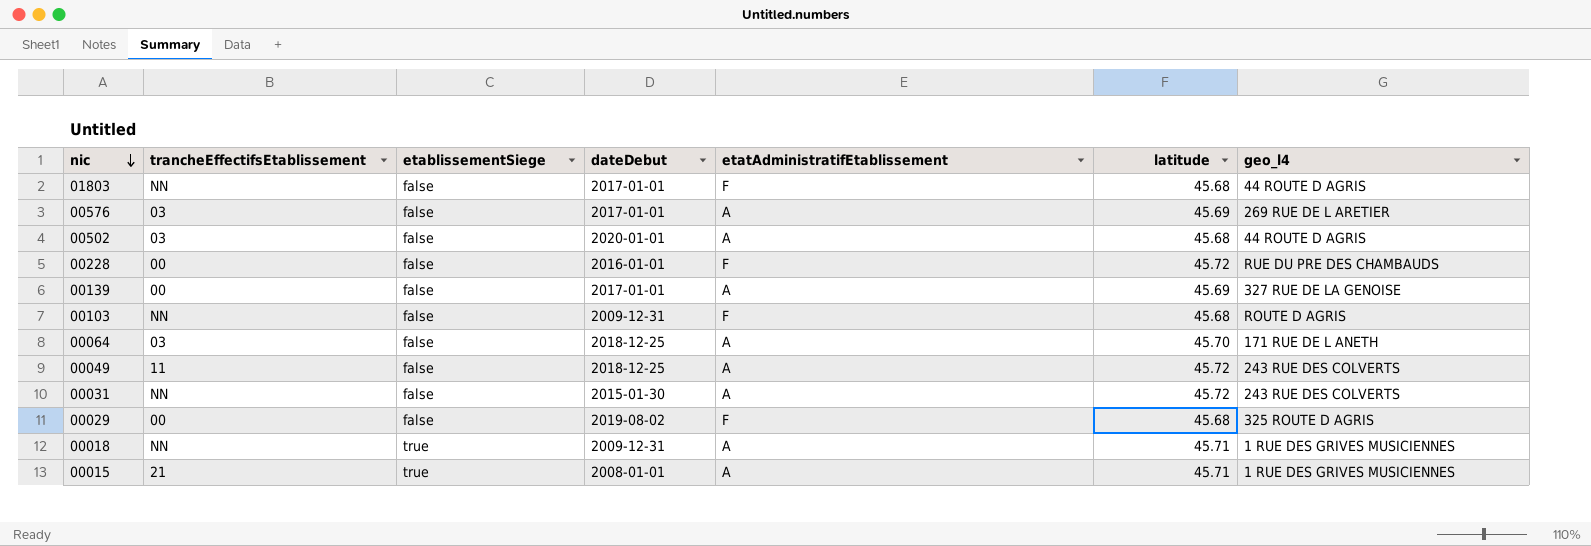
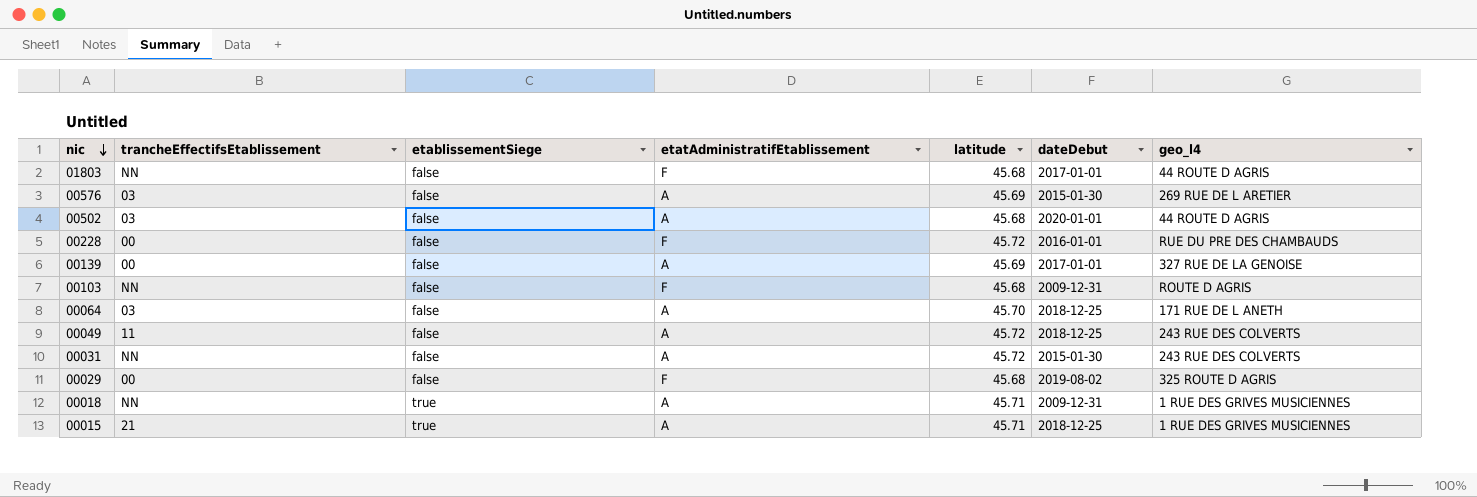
column dateDebut | position: 4 -> 6
00576 | dateDebut: 2017-01-01 -> 2015-01-30
00015 | dateDebut: 2008-01-01 -> 2018-12-25

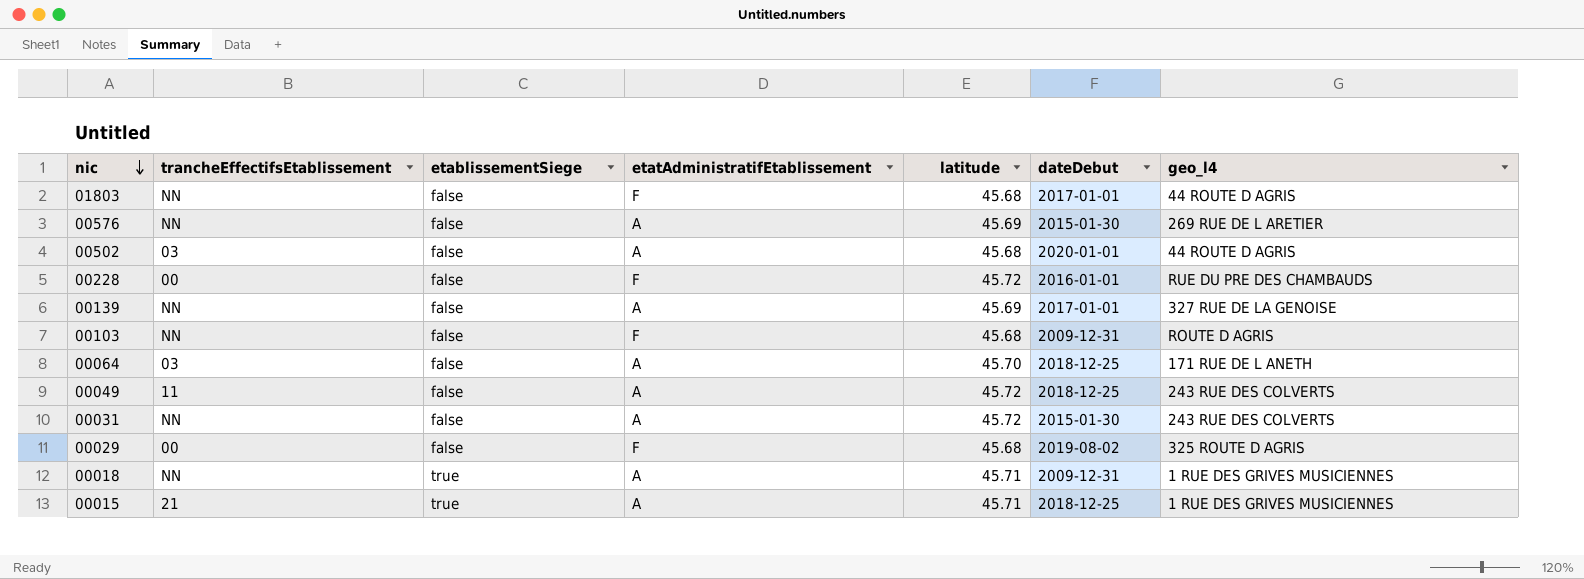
00576 | trancheEffectifsEtablissement: 03 -> NN
00139 | trancheEffectifsEtablissement: 00 -> NN

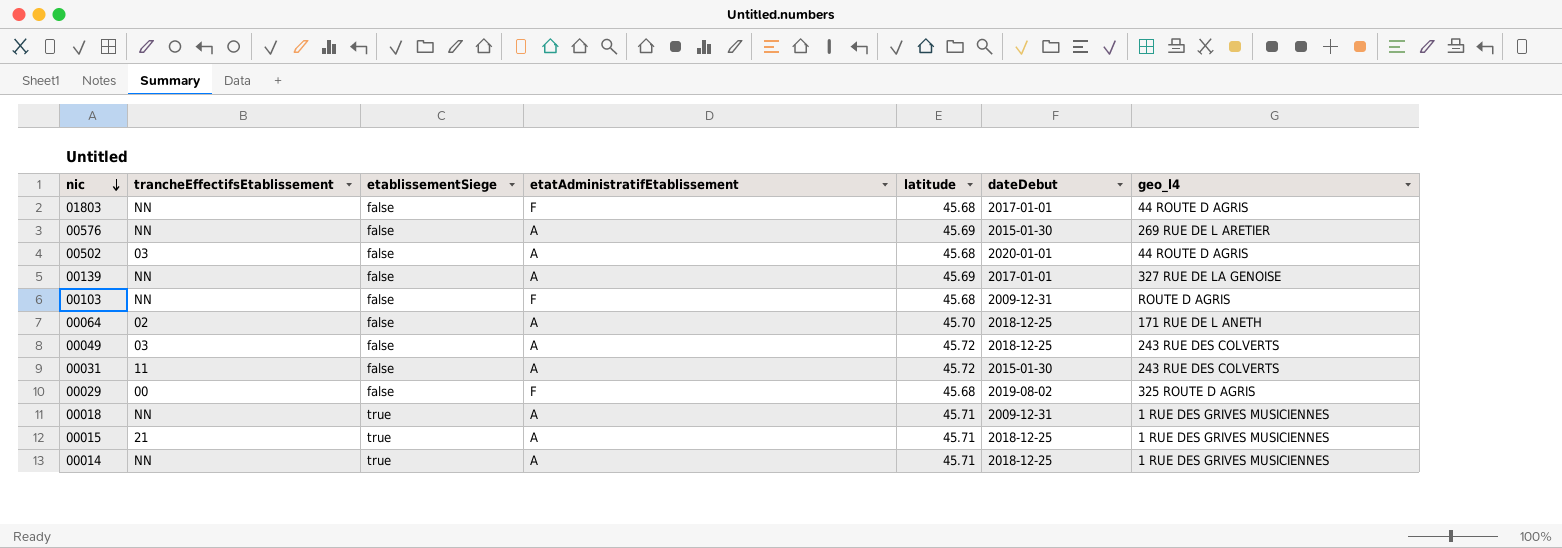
row 00228: 00 | false | F | 45.72 | 2016-01-01 | RUE DU PRE DES CHAMBAUDS -> none
00064 | trancheEffectifsEtablissement: 03 -> 02
00049 | trancheEffectifsEtablissement: 11 -> 03
00031 | trancheEffectifsEtablissement: NN -> 11
row 00014: none -> NN | true | A | 45.71 | 2018-12-25 | 1 RUE DES GRIVES MUSICIENNES

